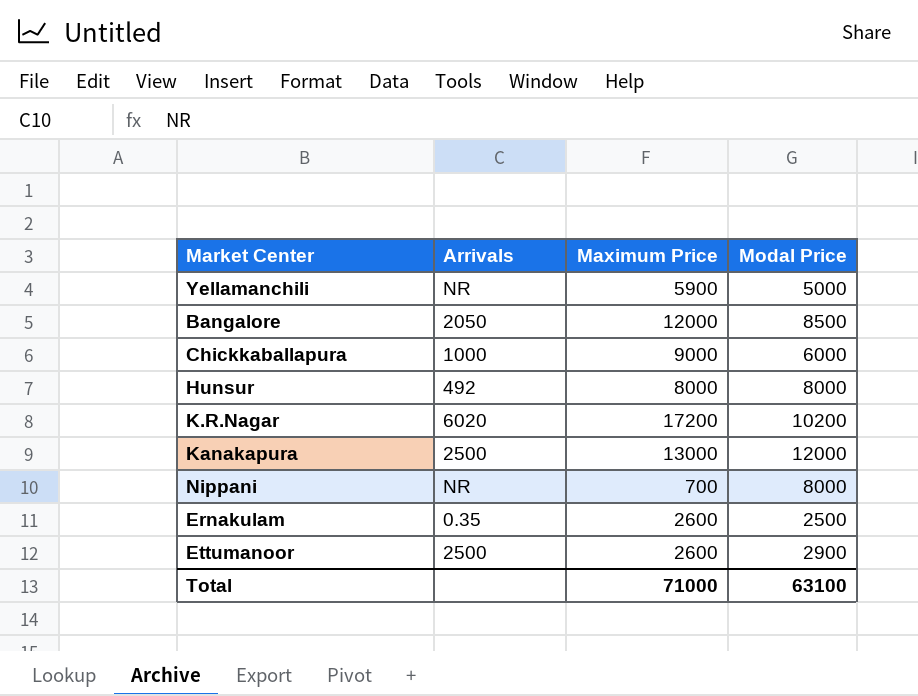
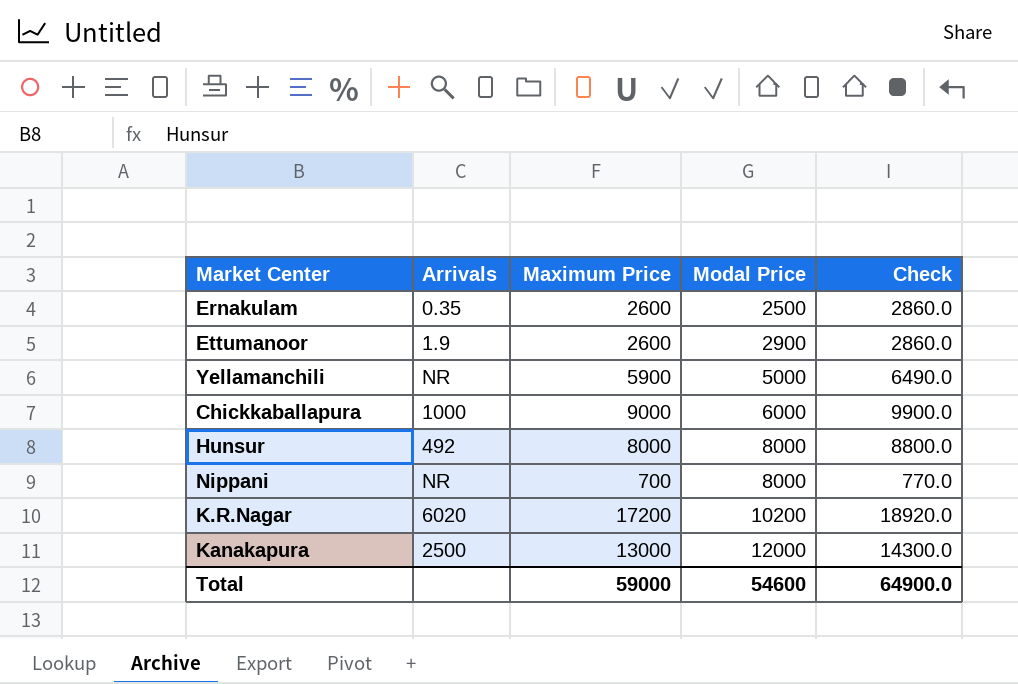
row order: none -> Modal Price ascending
column Check | formula: none -> [Maximum Price] * 1.1
row Bangalore: 2050 | 12000 | 8500 -> none
Ettumanoor | Arrivals: 2500 -> 1.9
Total | Maximum Price: 71000 -> 59000
Total | Modal Price: 63100 -> 54600

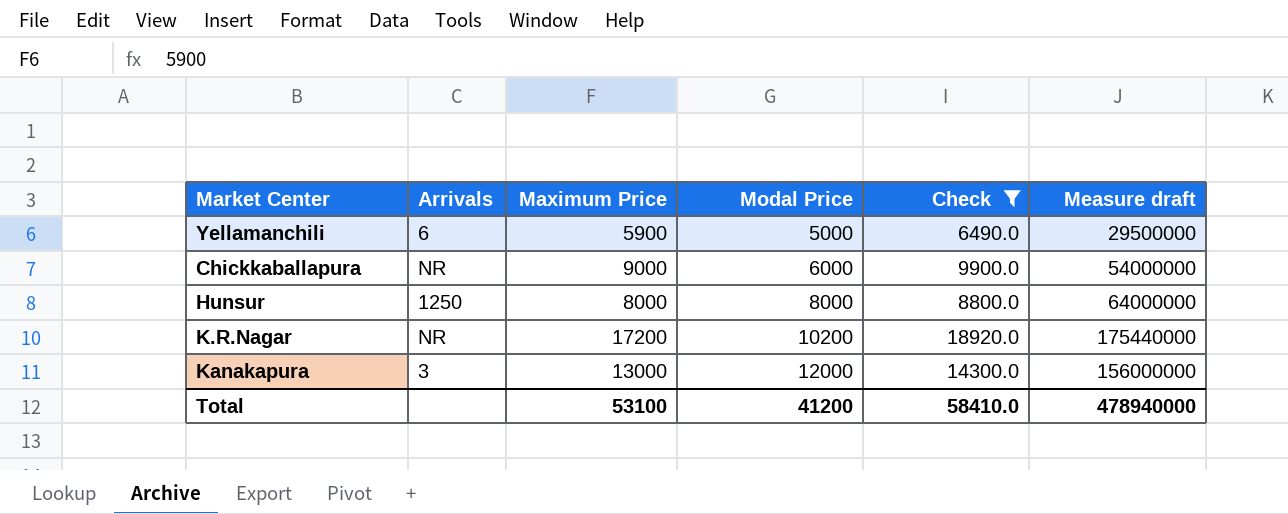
filter: none -> Check >= 6490.0
column Measure draft | formula: none -> [Maximum Price] * [Modal Price]
Yellamanchili | Arrivals: NR -> 6
Chickkaballapura | Arrivals: 1000 -> NR
Hunsur | Arrivals: 492 -> 1250
K.R.Nagar | Arrivals: 6020 -> NR
Kanakapura | Arrivals: 2500 -> 3
Total | Maximum Price: 59000 -> 53100
Total | Modal Price: 54600 -> 41200
Total | Check: 64900.0 -> 58410.0

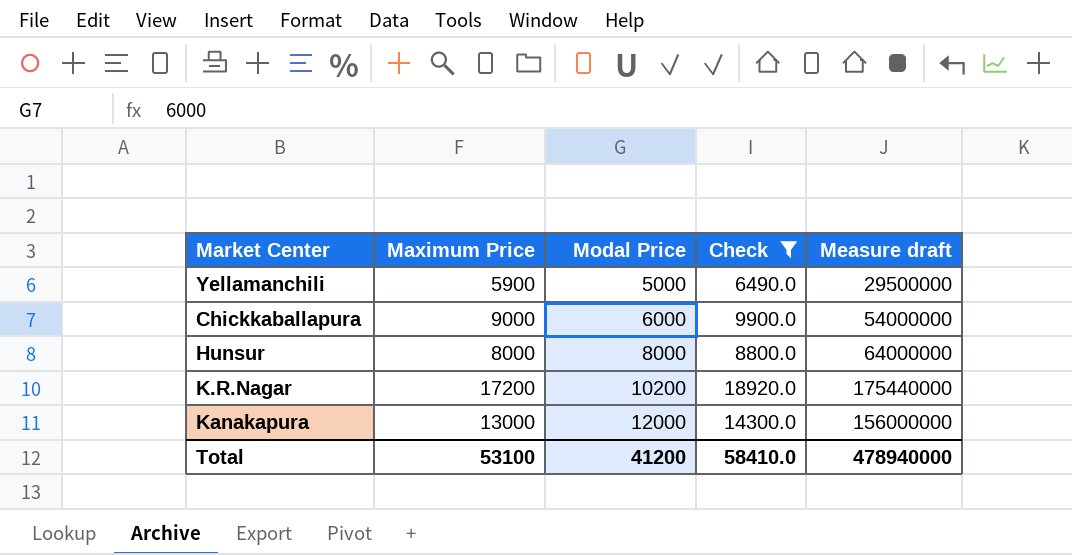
column Arrivals | position: 2 -> none

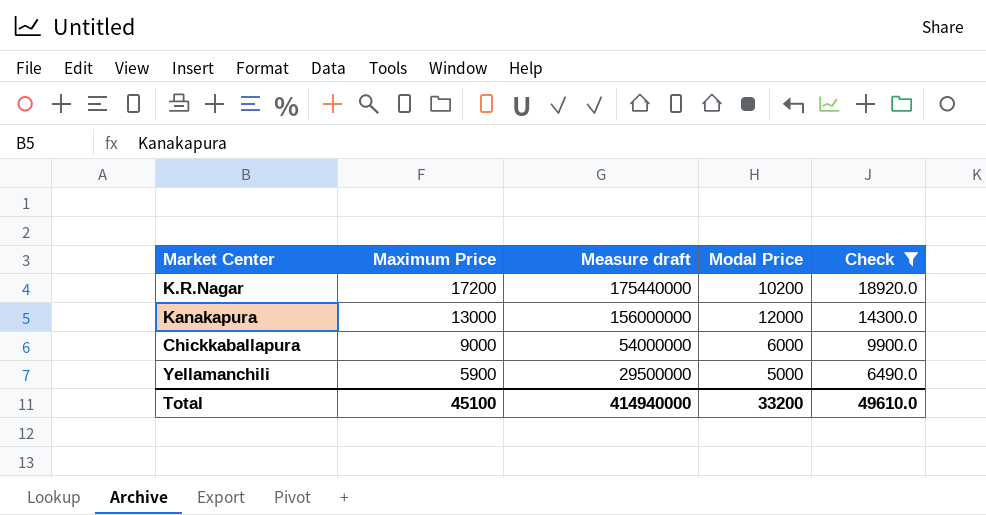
row order: Modal Price ascending -> Maximum Price descending
column Measure draft | position: 5 -> 3
row Hunsur: 8000 | 8000 | 8800.0 | 64000000 -> none
Total | Maximum Price: 53100 -> 45100
Total | Measure draft: 478940000 -> 414940000
Total | Modal Price: 41200 -> 33200
Total | Check: 58410.0 -> 49610.0

